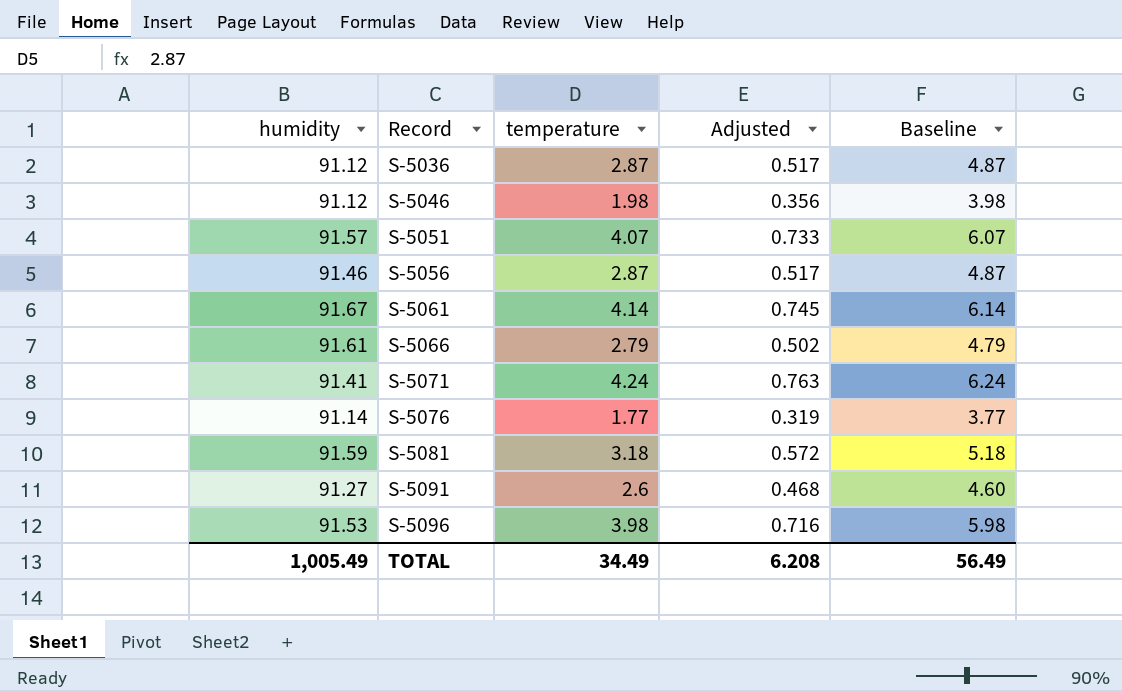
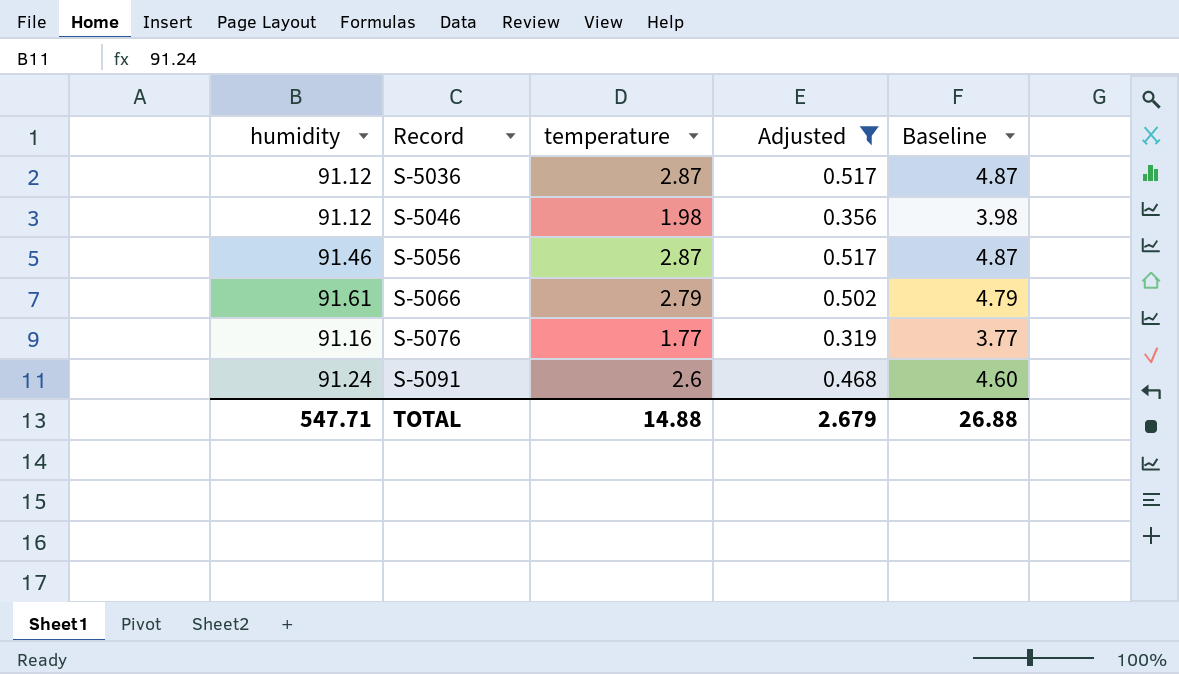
filter: none -> Adjusted <= 0.517
S-5076 | humidity: 91.14 -> 91.16
S-5091 | humidity: 91.27 -> 91.24
TOTAL | humidity: 1,005.49 -> 547.71
TOTAL | temperature: 34.49 -> 14.88
TOTAL | Adjusted: 6.208 -> 2.679
TOTAL | Baseline: 56.49 -> 26.88

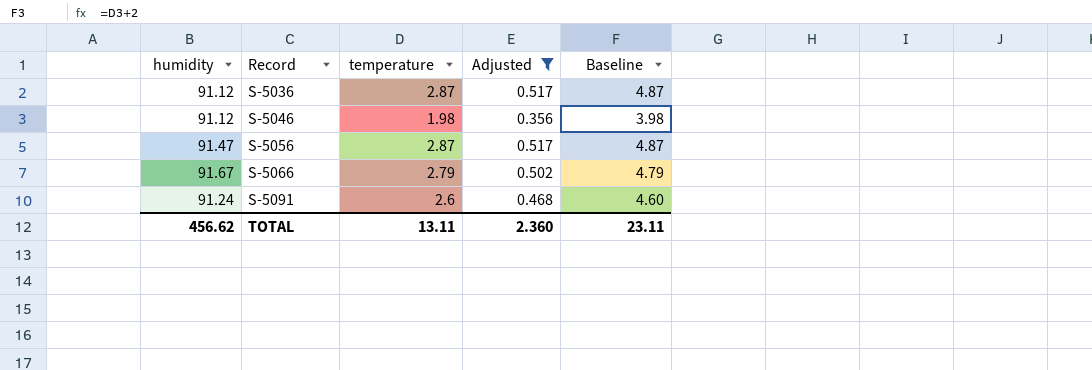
row S-5076: 91.16 | 1.77 | 0.319 | 3.77 -> none
S-5056 | humidity: 91.46 -> 91.47
S-5066 | humidity: 91.61 -> 91.67
TOTAL | humidity: 547.71 -> 456.62
TOTAL | temperature: 14.88 -> 13.11
TOTAL | Adjusted: 2.679 -> 2.360
TOTAL | Baseline: 26.88 -> 23.11

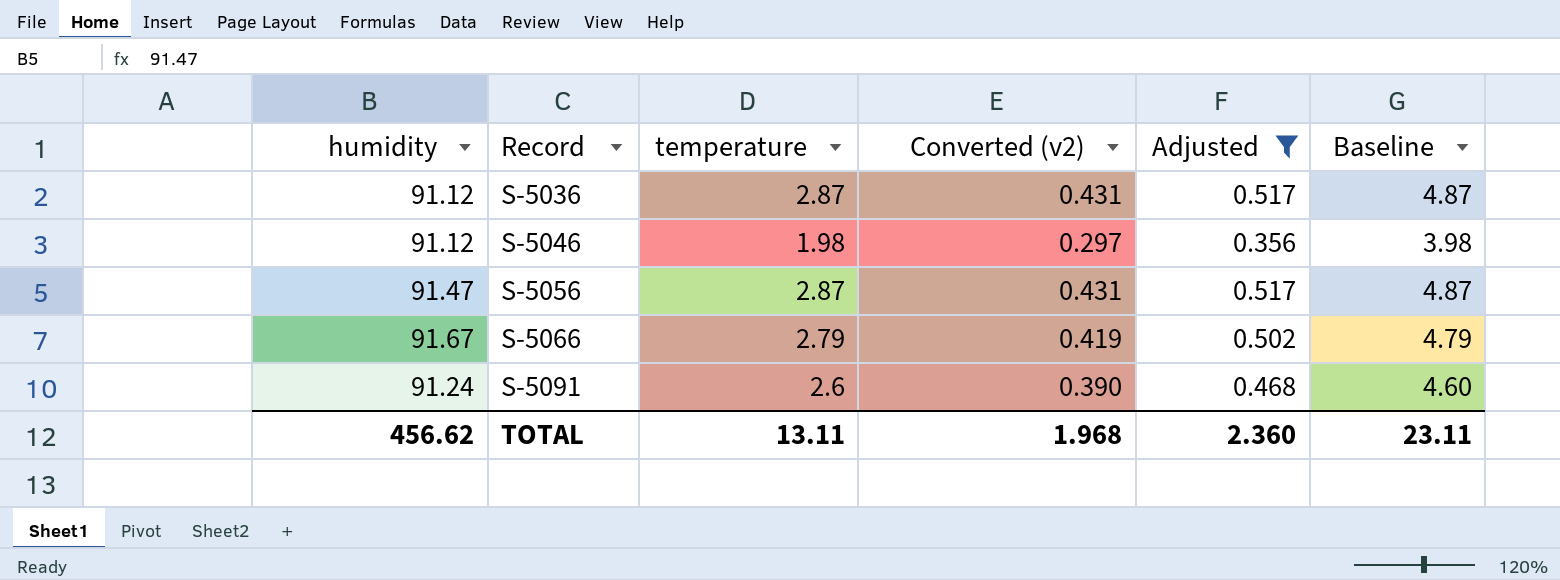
column Converted (v2) | formula: none -> [temperature] * 0.15

